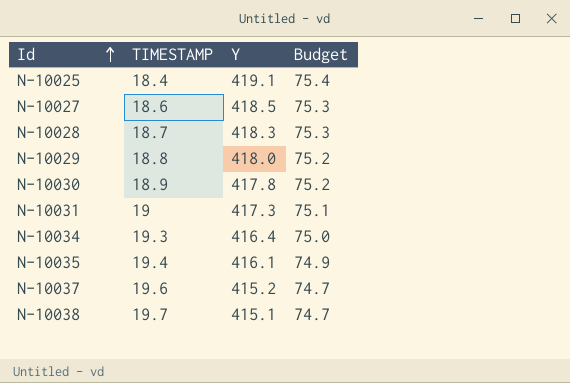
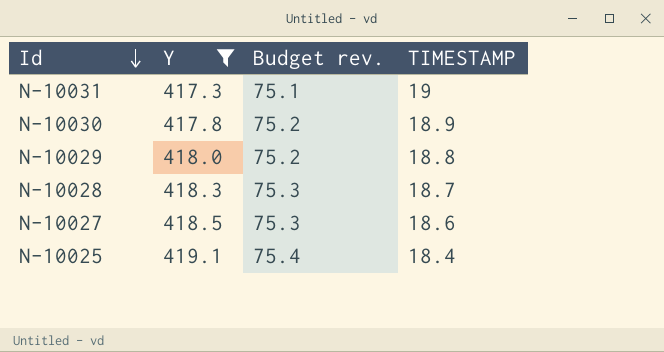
filter: none -> Y >= 417.3
row order: Id ascending -> Id descending
column name: Budget -> Budget rev.
column TIMESTAMP | position: 2 -> 4

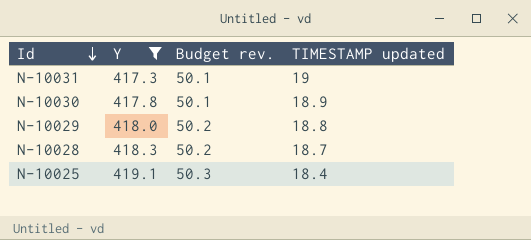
column Budget rev. | formula: [Y] * 0.18 -> [Y] * 0.12
column name: TIMESTAMP -> TIMESTAMP updated
row N-10027: 418.5 | 75.3 | 18.6 -> none

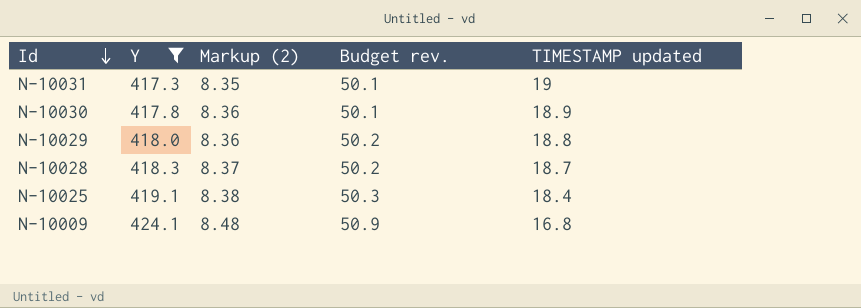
column Markup (2) | formula: none -> [Y] * 0.02
row N-10009: none -> 424.1 | 8.48 | 50.9 | 16.8

